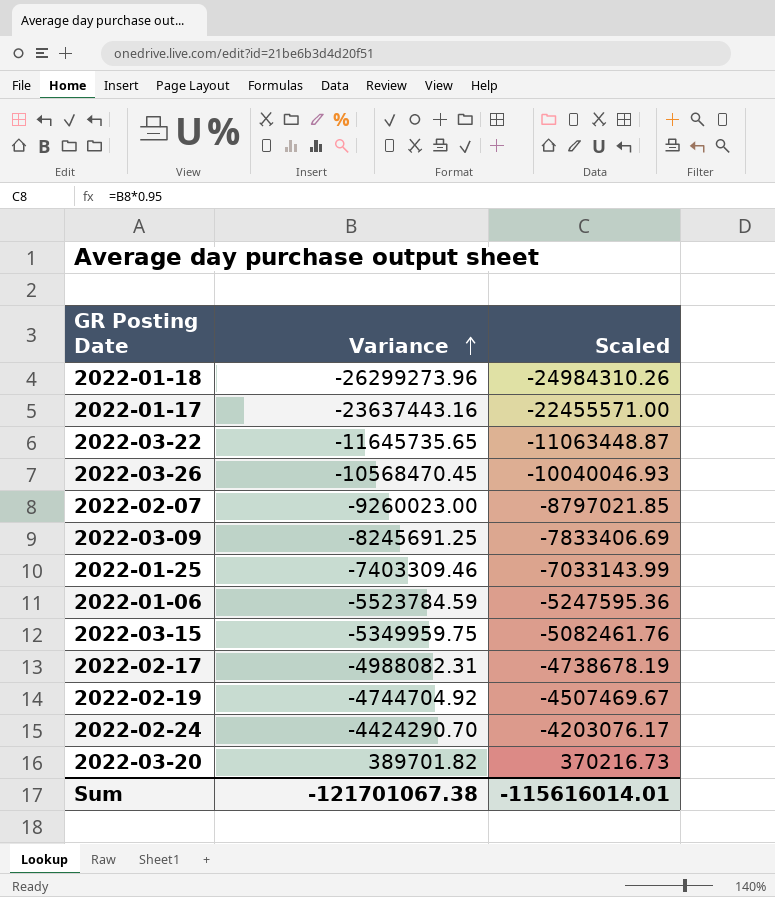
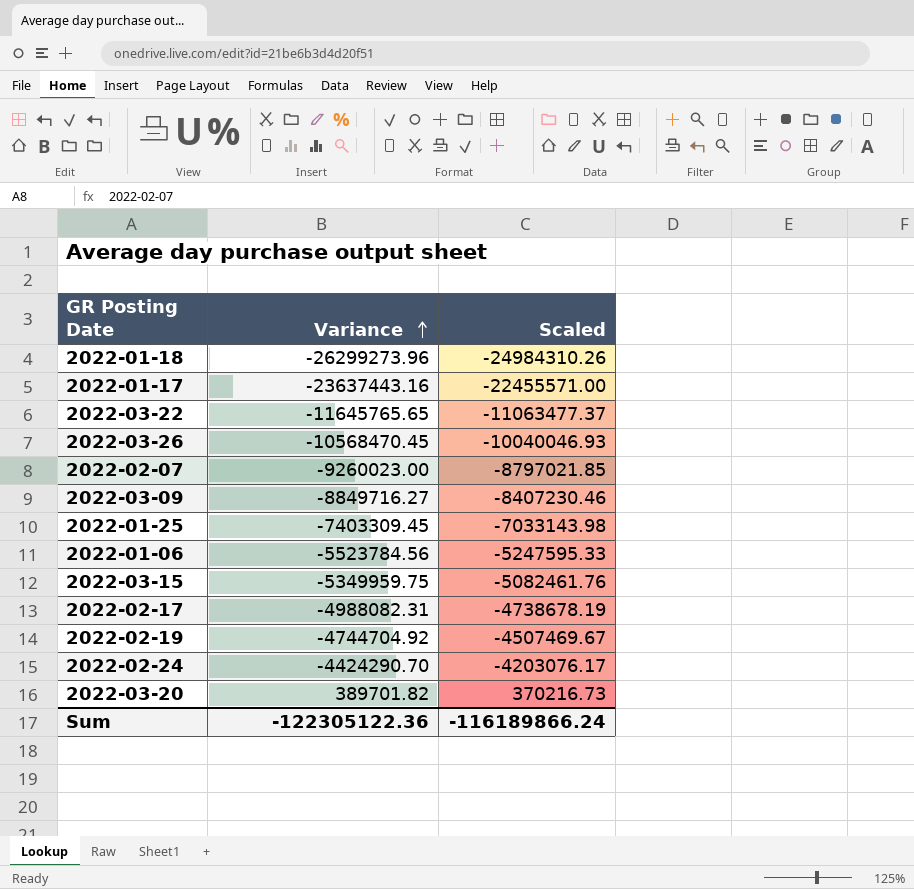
2022-03-22 | Variance: -11645735.65 -> -11645765.65
2022-03-22 | Scaled: -11063448.87 -> -11063477.37
2022-03-09 | Variance: -8245691.25 -> -8849716.27
2022-03-09 | Scaled: -7833406.69 -> -8407230.46
2022-01-25 | Variance: -7403309.46 -> -7403309.45
2022-01-25 | Scaled: -7033143.99 -> -7033143.98
2022-01-06 | Variance: -5523784.59 -> -5523784.56
2022-01-06 | Scaled: -5247595.36 -> -5247595.33
Sum | Variance: -121701067.38 -> -122305122.36
Sum | Scaled: -115616014.01 -> -116189866.24

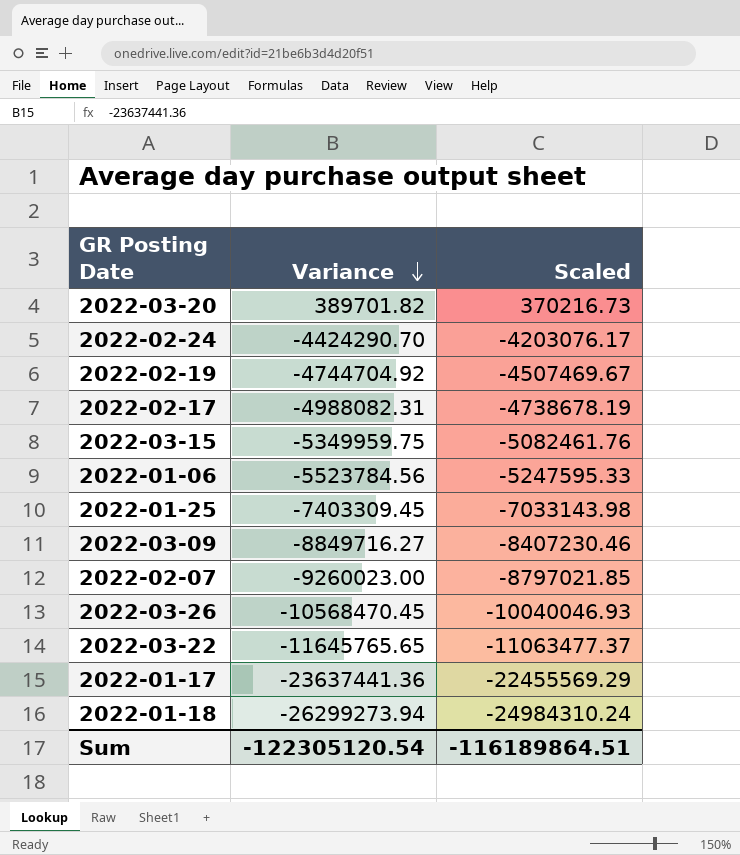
row order: Variance ascending -> Variance descending
2022-01-17 | Variance: -23637443.16 -> -23637441.36
2022-01-17 | Scaled: -22455571.00 -> -22455569.29
2022-01-18 | Variance: -26299273.96 -> -26299273.94
2022-01-18 | Scaled: -24984310.26 -> -24984310.24
Sum | Variance: -122305122.36 -> -122305120.54
Sum | Scaled: -116189866.24 -> -116189864.51

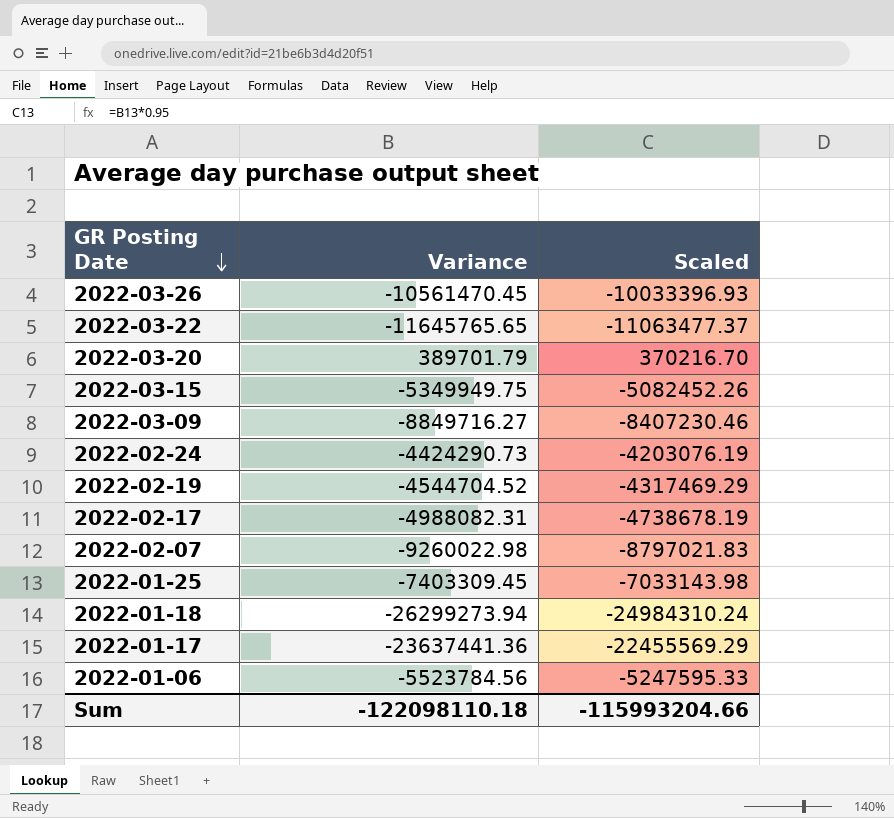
row order: Variance descending -> GR Posting Date descending
2022-03-26 | Variance: -10568470.45 -> -10561470.45
2022-03-26 | Scaled: -10040046.93 -> -10033396.93
2022-03-20 | Variance: 389701.82 -> 389701.79
2022-03-20 | Scaled: 370216.73 -> 370216.70
2022-03-15 | Variance: -5349959.75 -> -5349949.75
2022-03-15 | Scaled: -5082461.76 -> -5082452.26
2022-02-24 | Variance: -4424290.70 -> -4424290.73
2022-02-24 | Scaled: -4203076.17 -> -4203076.19
2022-02-19 | Variance: -4744704.92 -> -4544704.52
2022-02-19 | Scaled: -4507469.67 -> -4317469.29
2022-02-07 | Variance: -9260023.00 -> -9260022.98
2022-02-07 | Scaled: -8797021.85 -> -8797021.83
Sum | Variance: -122305120.54 -> -122098110.18
Sum | Scaled: -116189864.51 -> -115993204.66

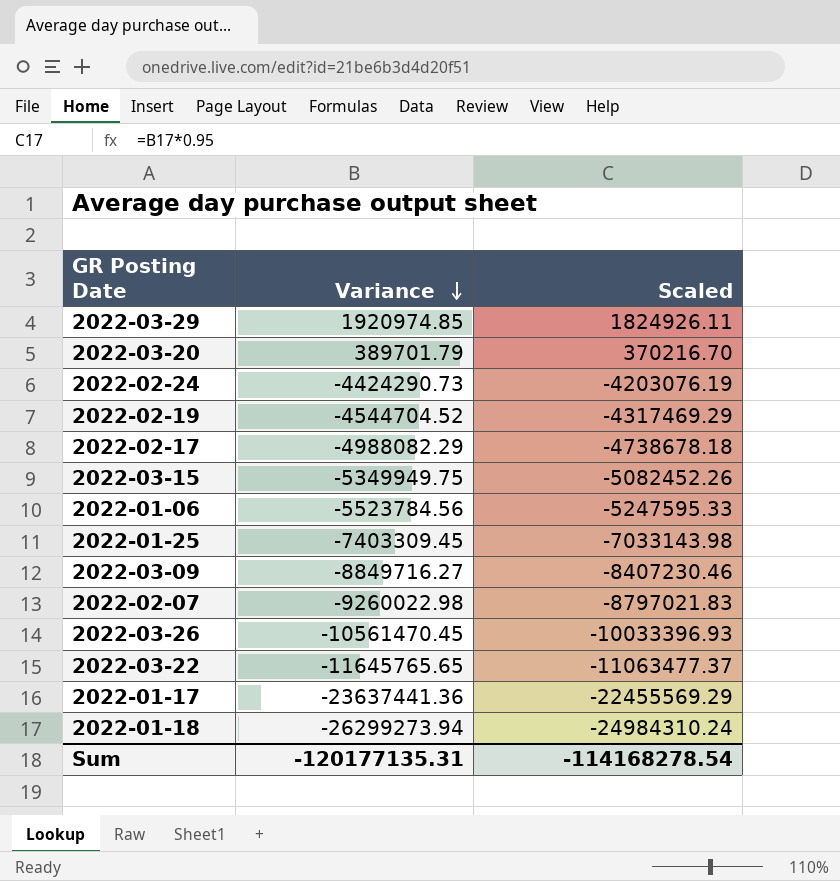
row order: GR Posting Date descending -> Variance descending
row 2022-03-29: none -> 1920974.85 | 1824926.11
2022-02-17 | Variance: -4988082.31 -> -4988082.29
2022-02-17 | Scaled: -4738678.19 -> -4738678.18
Sum | Variance: -122098110.18 -> -120177135.31
Sum | Scaled: -115993204.66 -> -114168278.54

